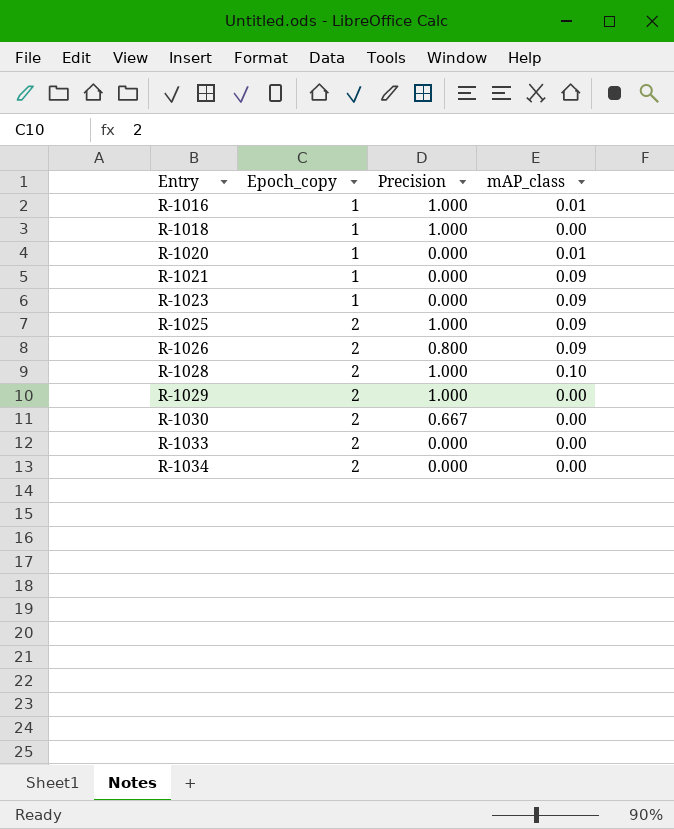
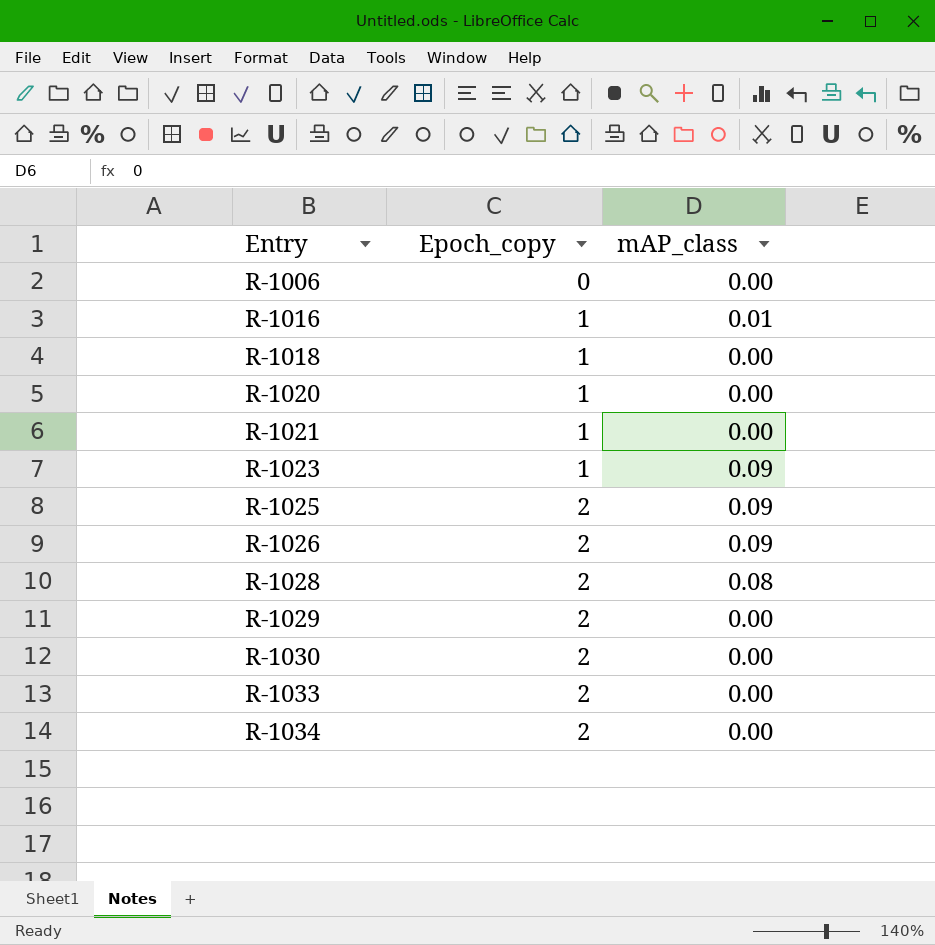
column Precision | position: 3 -> none
row R-1006: none -> 0 | 0.00
R-1020 | mAP_class: 0.01 -> 0.00
R-1021 | mAP_class: 0.09 -> 0.00
R-1028 | mAP_class: 0.10 -> 0.08

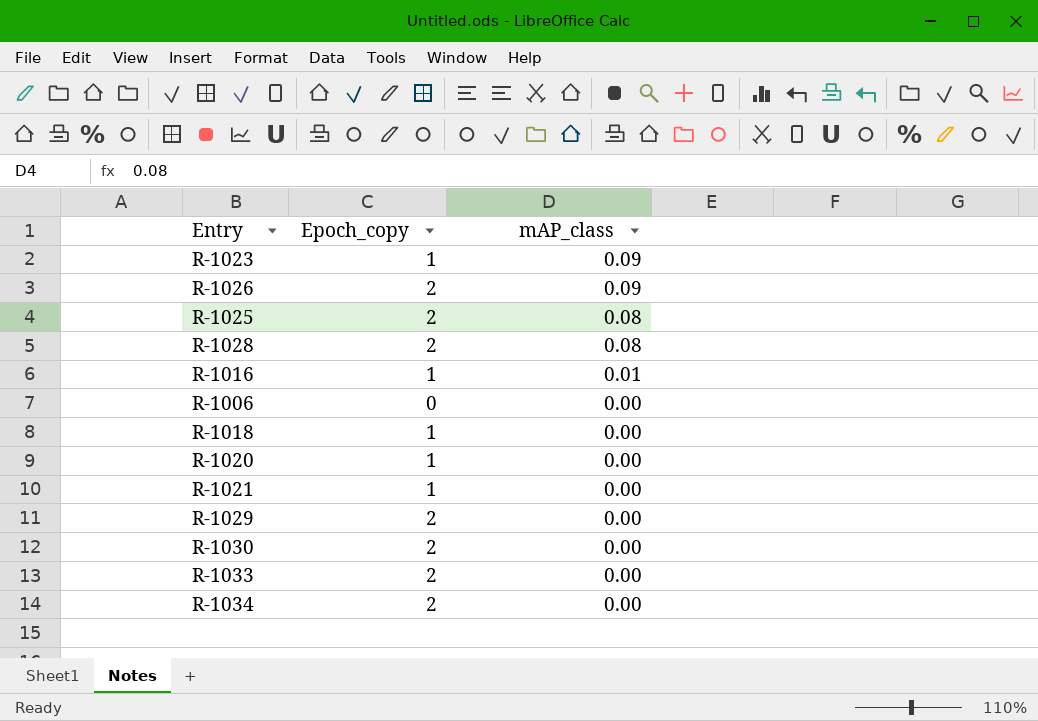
row order: Entry ascending -> mAP_class descending
R-1025 | mAP_class: 0.09 -> 0.08

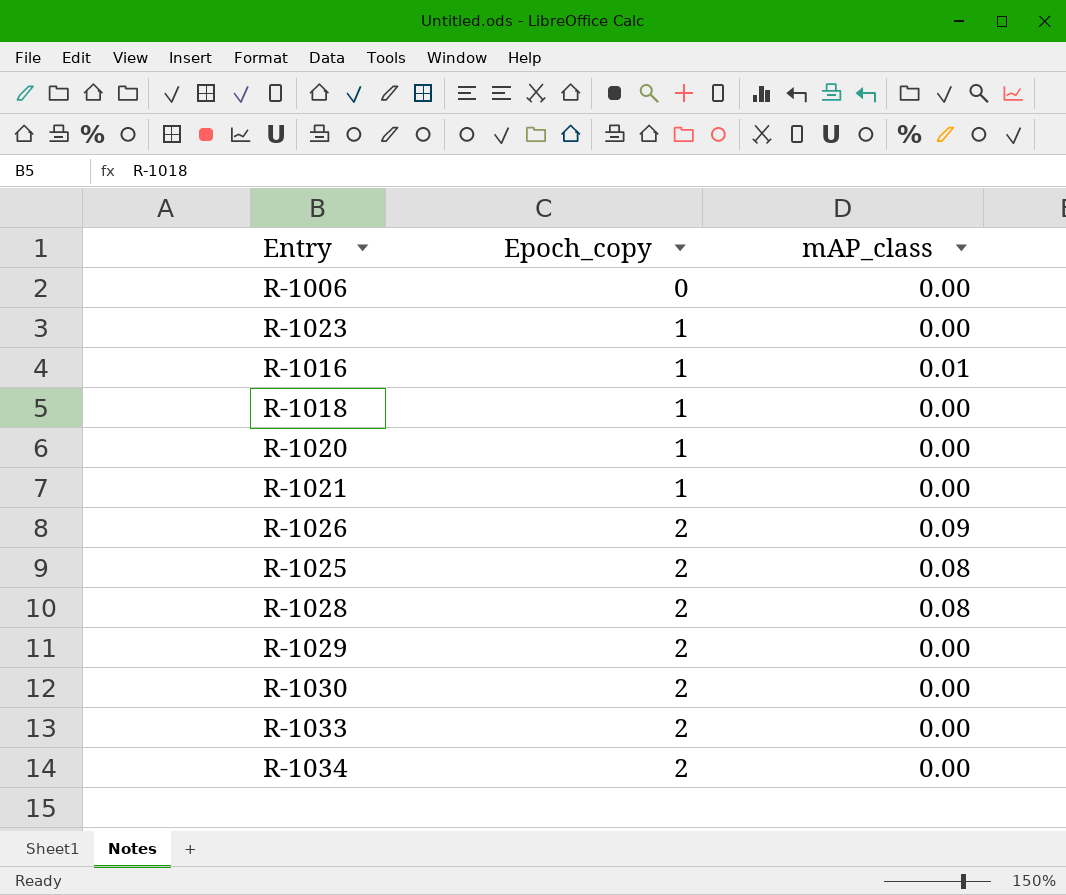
row order: mAP_class descending -> Epoch_copy ascending
R-1023 | mAP_class: 0.09 -> 0.00

